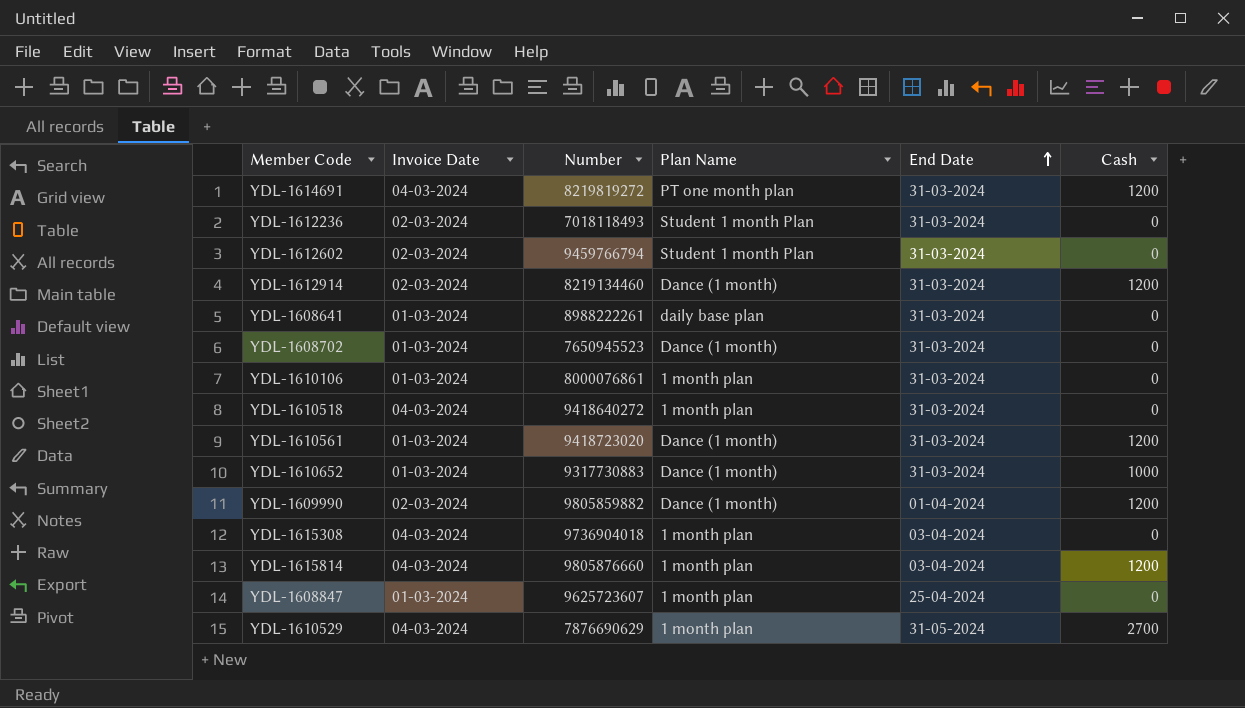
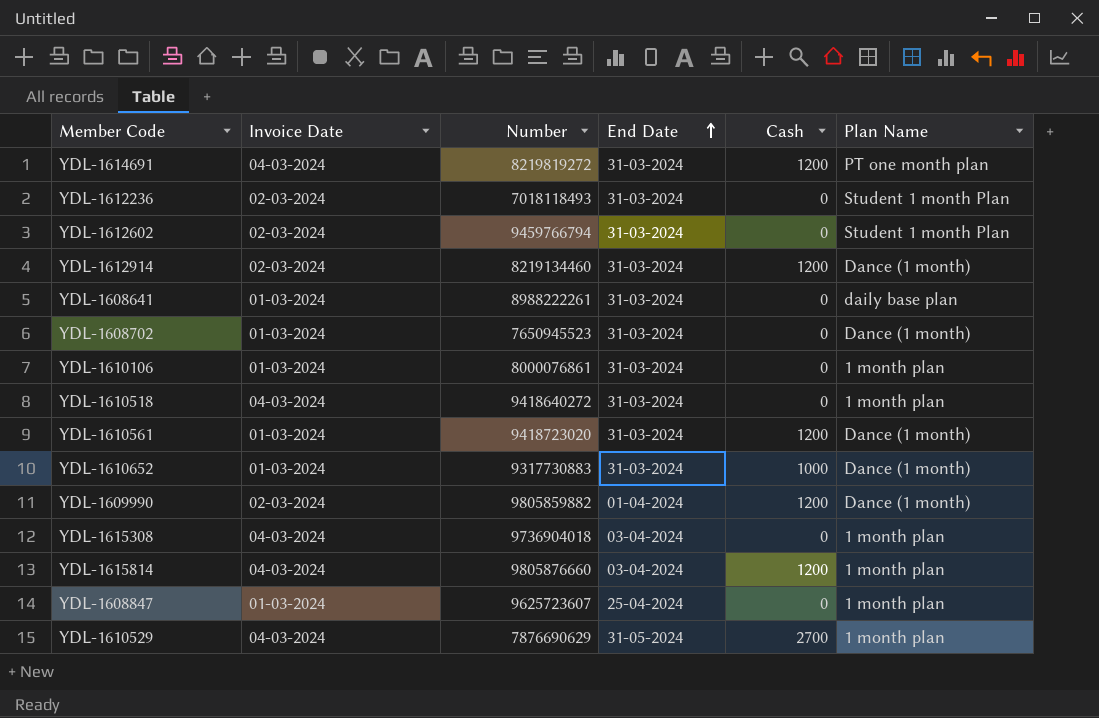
column Plan Name | position: 4 -> 6

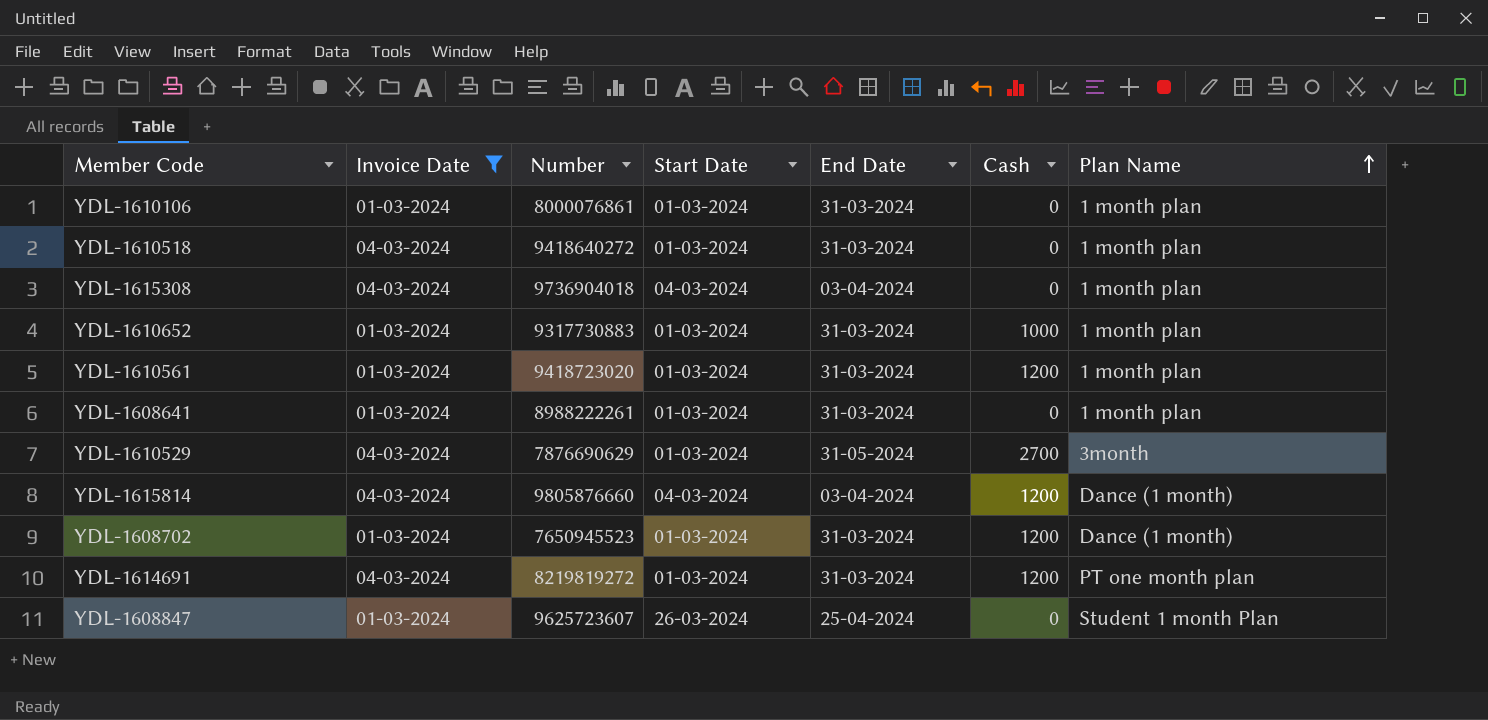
filter: none -> Invoice Date != 02-03-2024
row order: End Date ascending -> Plan Name ascending
column Start Date | position: none -> 4
YDL-1610652 | Plan Name: Dance (1 month) -> 1 month plan
YDL-1610561 | Plan Name: Dance (1 month) -> 1 month plan
YDL-1608641 | Plan Name: daily base plan -> 1 month plan
YDL-1610529 | Plan Name: 1 month plan -> 3month
YDL-1615814 | Plan Name: 1 month plan -> Dance (1 month)
YDL-1608702 | Cash: 0 -> 1200
YDL-1608847 | Plan Name: 1 month plan -> Student 1 month Plan

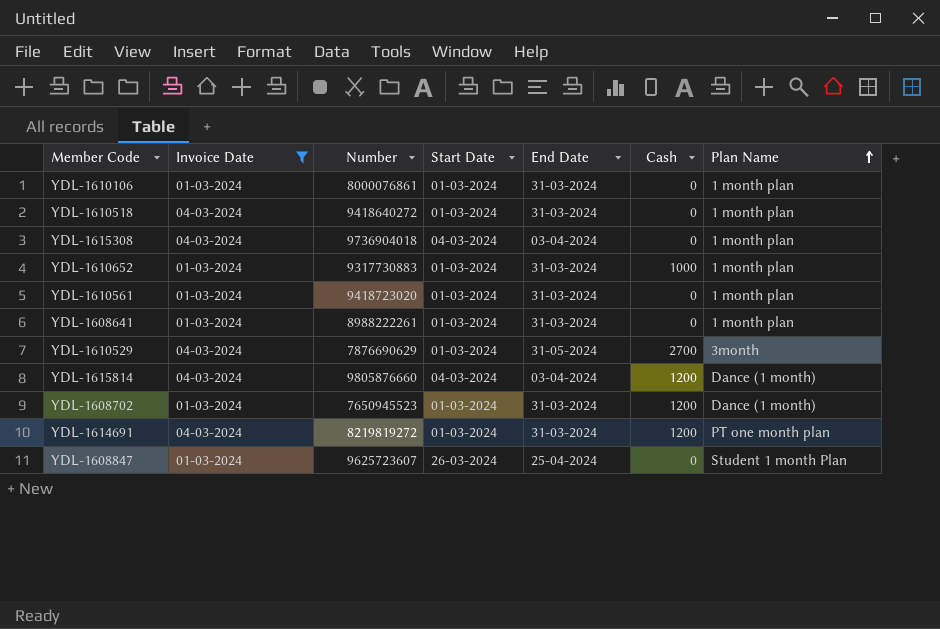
YDL-1610561 | Cash: 1200 -> 0

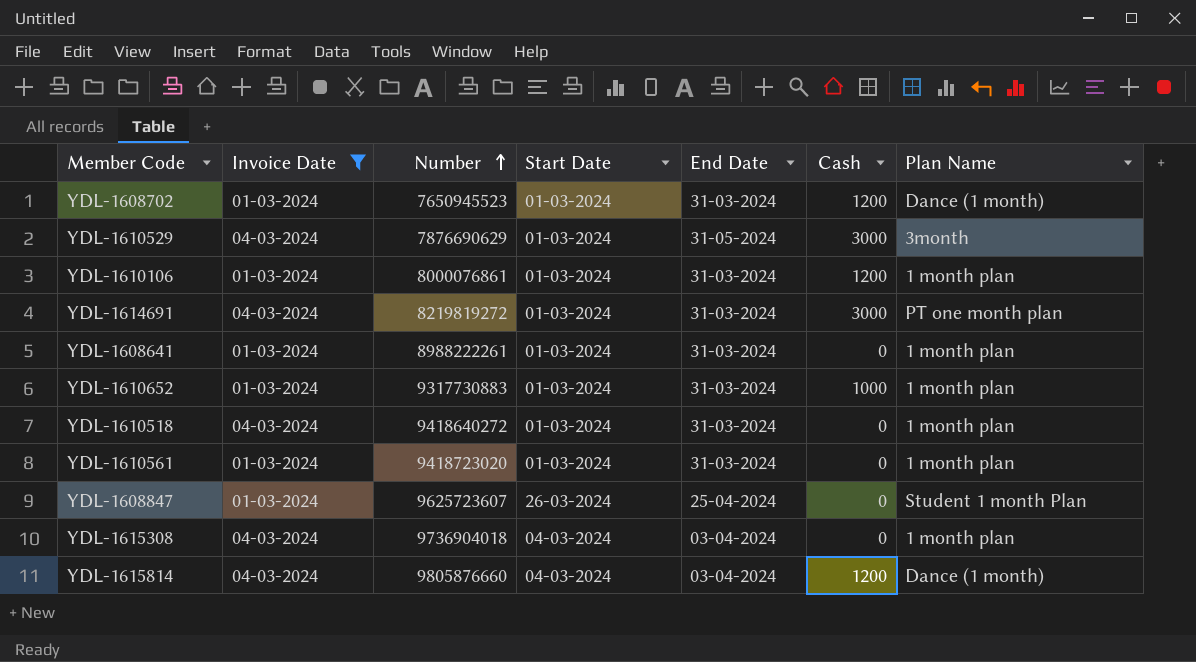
row order: Plan Name ascending -> Number ascending
YDL-1610529 | Cash: 2700 -> 3000
YDL-1610106 | Cash: 0 -> 1200
YDL-1614691 | Cash: 1200 -> 3000

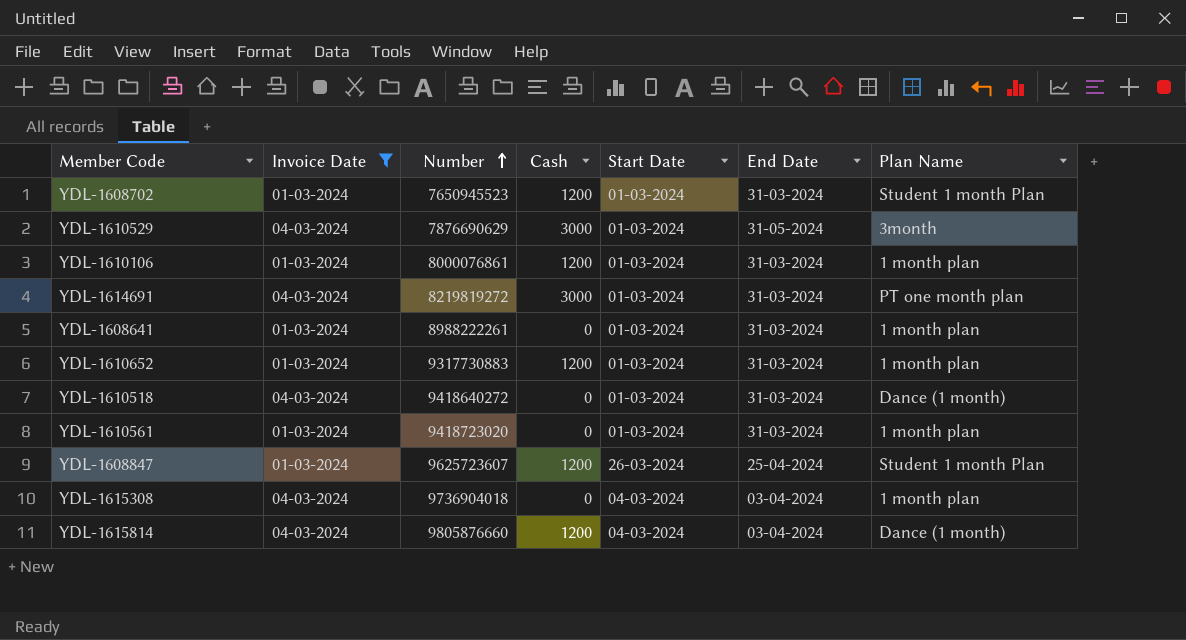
column Cash | position: 6 -> 4
YDL-1608702 | Plan Name: Dance (1 month) -> Student 1 month Plan
YDL-1610652 | Cash: 1000 -> 1200
YDL-1610518 | Plan Name: 1 month plan -> Dance (1 month)
YDL-1608847 | Cash: 0 -> 1200

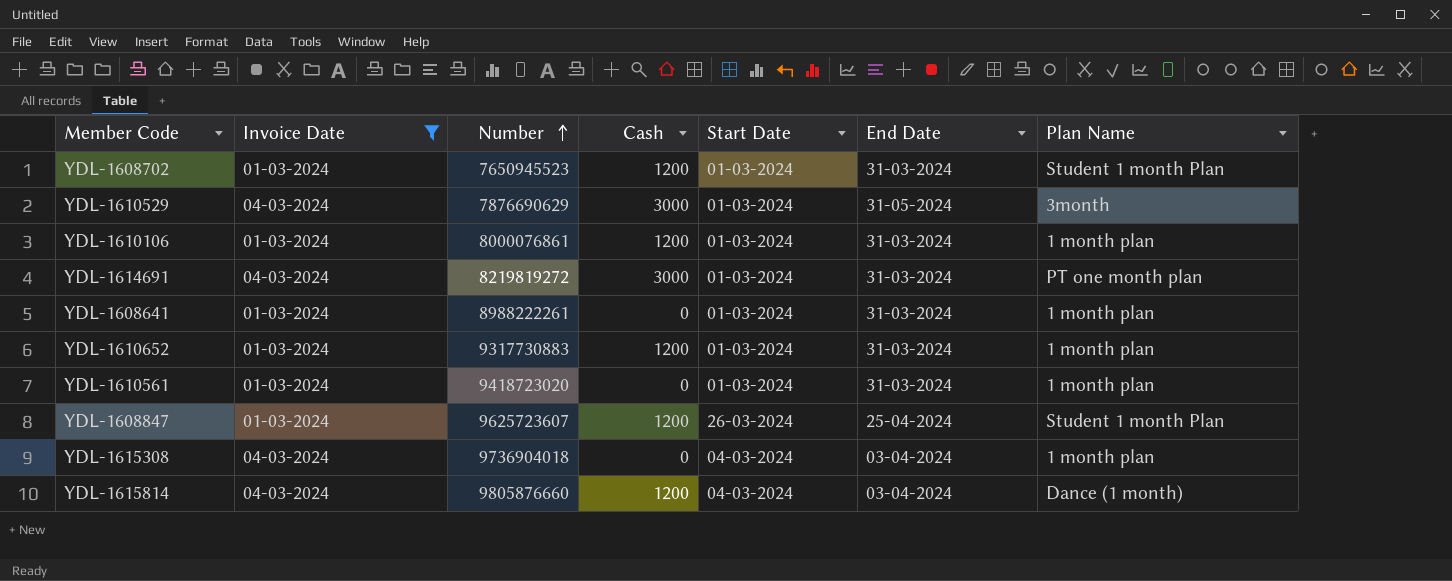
row YDL-1610518: 04-03-2024 | 9418640272 | 0 | 01-03-2024 | 31-03-2024 | Dance (1 month) -> none

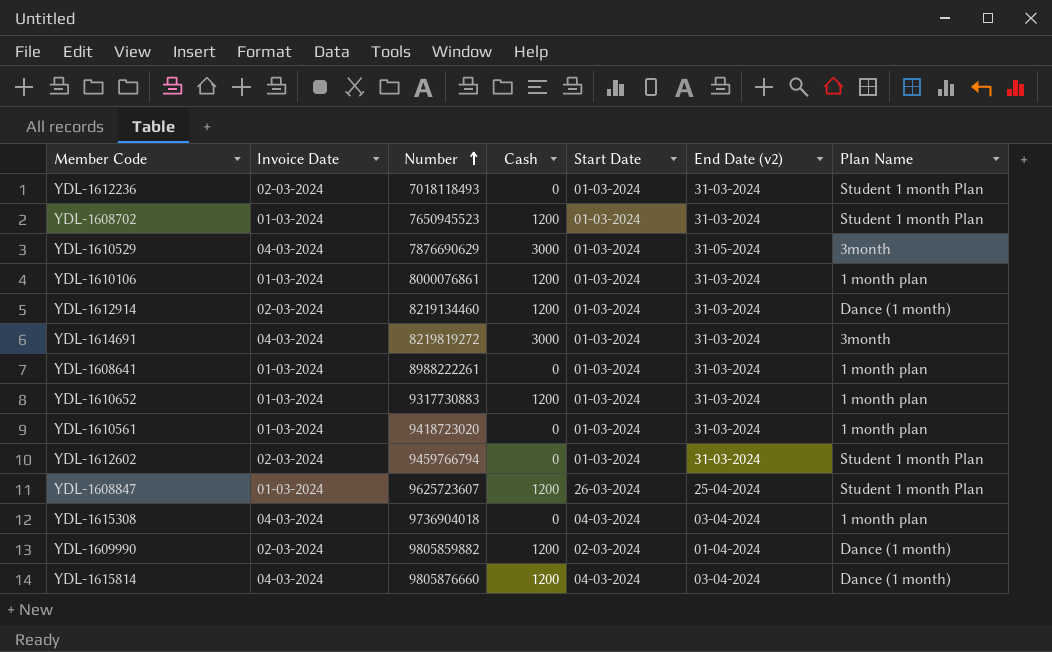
filter: Invoice Date != 02-03-2024 -> none
column name: End Date -> End Date (v2)
YDL-1614691 | Plan Name: PT one month plan -> 3month

